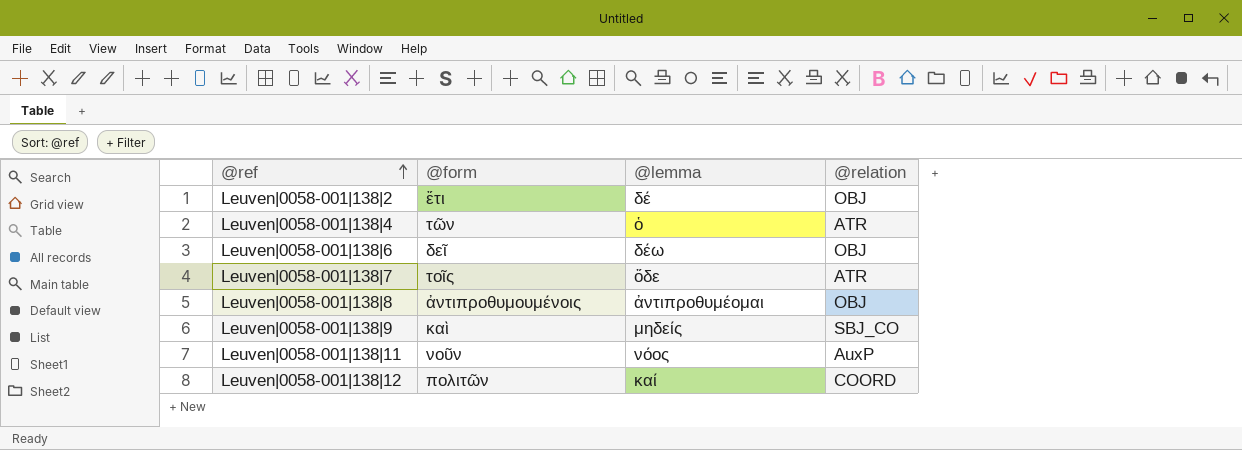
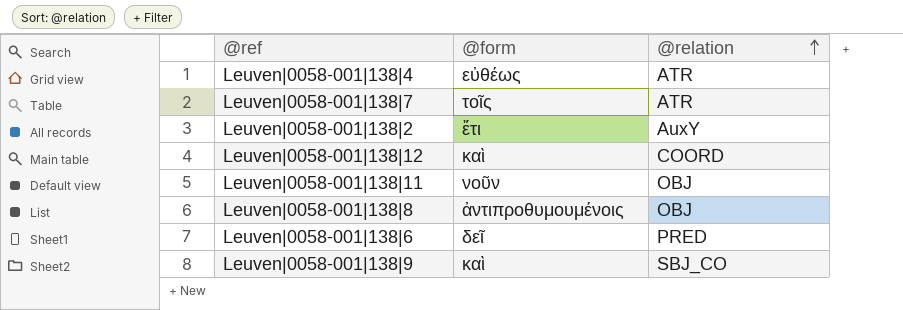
row order: @ref ascending -> @relation ascending
column @lemma | position: 3 -> none
Leuven|0058-001|138|4 | @form: τῶν -> εὐθέως
Leuven|0058-001|138|2 | @relation: OBJ -> AuxY
Leuven|0058-001|138|12 | @form: πολιτῶν -> καὶ
Leuven|0058-001|138|11 | @relation: AuxP -> OBJ
Leuven|0058-001|138|6 | @relation: OBJ -> PRED

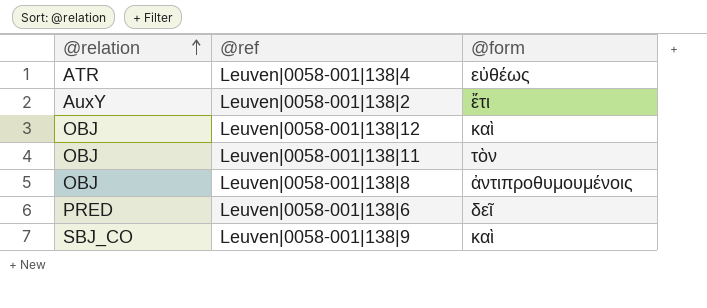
column @relation | position: 3 -> 1
row Leuven|0058-001|138|7: τοῖς | ATR -> none
Leuven|0058-001|138|12 | @relation: COORD -> OBJ
Leuven|0058-001|138|11 | @form: νοῦν -> τὸν

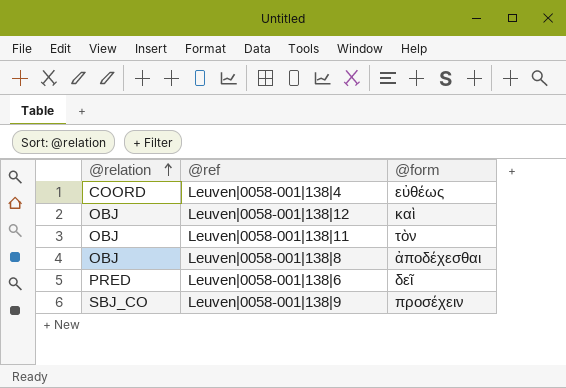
row Leuven|0058-001|138|2: AuxY | ἔτι -> none
Leuven|0058-001|138|4 | @relation: ATR -> COORD
Leuven|0058-001|138|8 | @form: ἀντιπροθυμουμένοις -> ἀποδέχεσθαι
Leuven|0058-001|138|9 | @form: καὶ -> προσέχειν

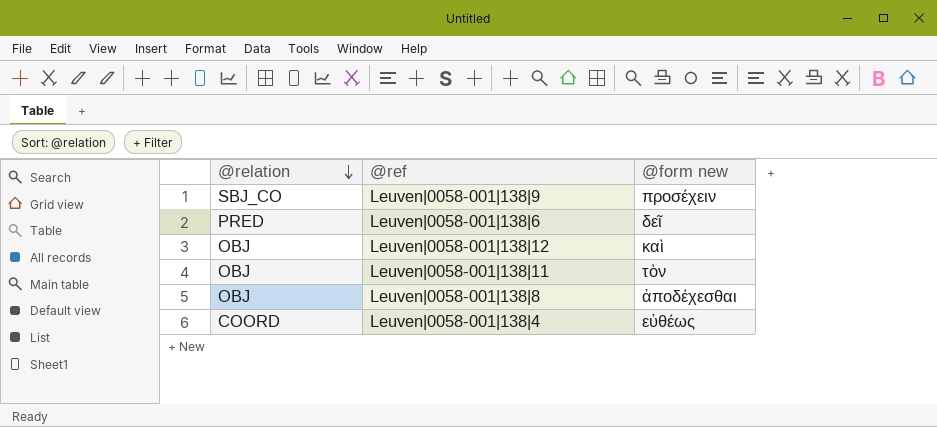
row order: @relation ascending -> @relation descending
column name: @form -> @form new

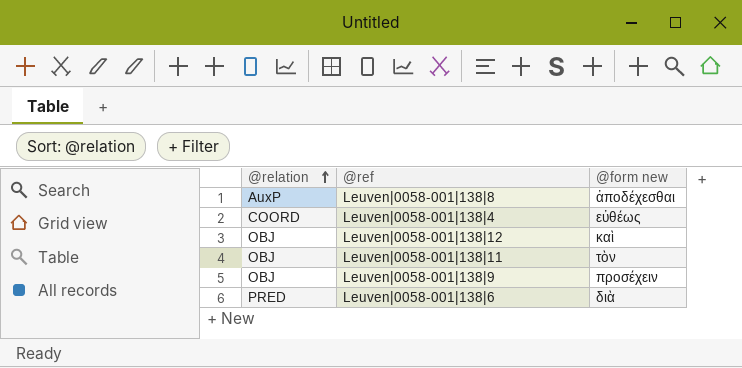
row order: @relation descending -> @relation ascending
Leuven|0058-001|138|8 | @relation: OBJ -> AuxP
Leuven|0058-001|138|9 | @relation: SBJ_CO -> OBJ
Leuven|0058-001|138|6 | @form new: δεῖ -> διὰ

